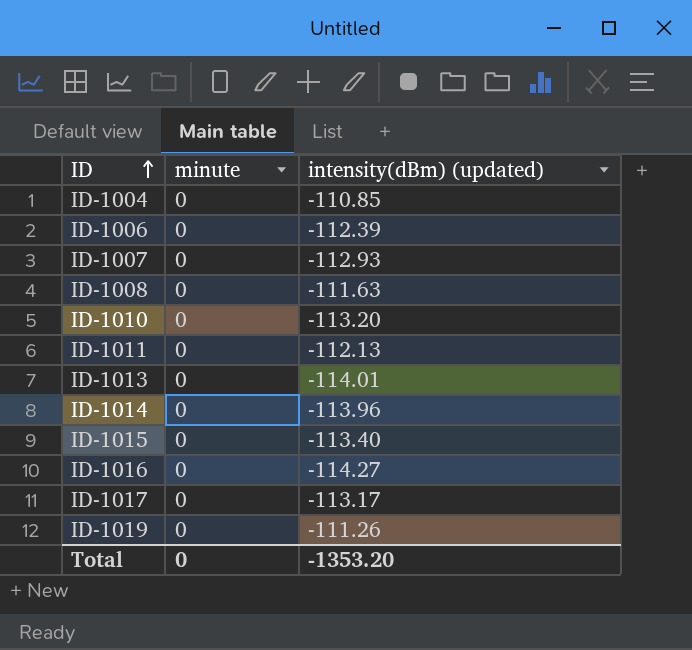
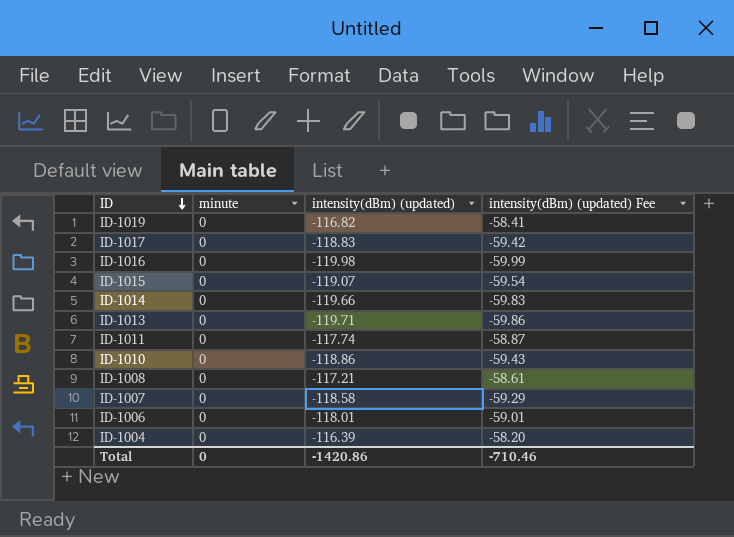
row order: ID ascending -> ID descending
column intensity(dBm) (updated) Fee | formula: none -> [intensity(dBm) (updated)] * 0.5
ID-1019 | intensity(dBm) (updated): -111.26 -> -116.82
ID-1017 | intensity(dBm) (updated): -113.17 -> -118.83
ID-1016 | intensity(dBm) (updated): -114.27 -> -119.98
ID-1015 | intensity(dBm) (updated): -113.40 -> -119.07
ID-1014 | intensity(dBm) (updated): -113.96 -> -119.66
ID-1013 | intensity(dBm) (updated): -114.01 -> -119.71
ID-1011 | intensity(dBm) (updated): -112.13 -> -117.74
ID-1010 | intensity(dBm) (updated): -113.20 -> -118.86
ID-1008 | intensity(dBm) (updated): -111.63 -> -117.21
ID-1007 | intensity(dBm) (updated): -112.93 -> -118.58
ID-1006 | intensity(dBm) (updated): -112.39 -> -118.01
ID-1004 | intensity(dBm) (updated): -110.85 -> -116.39
Total | intensity(dBm) (updated): -1353.20 -> -1420.86

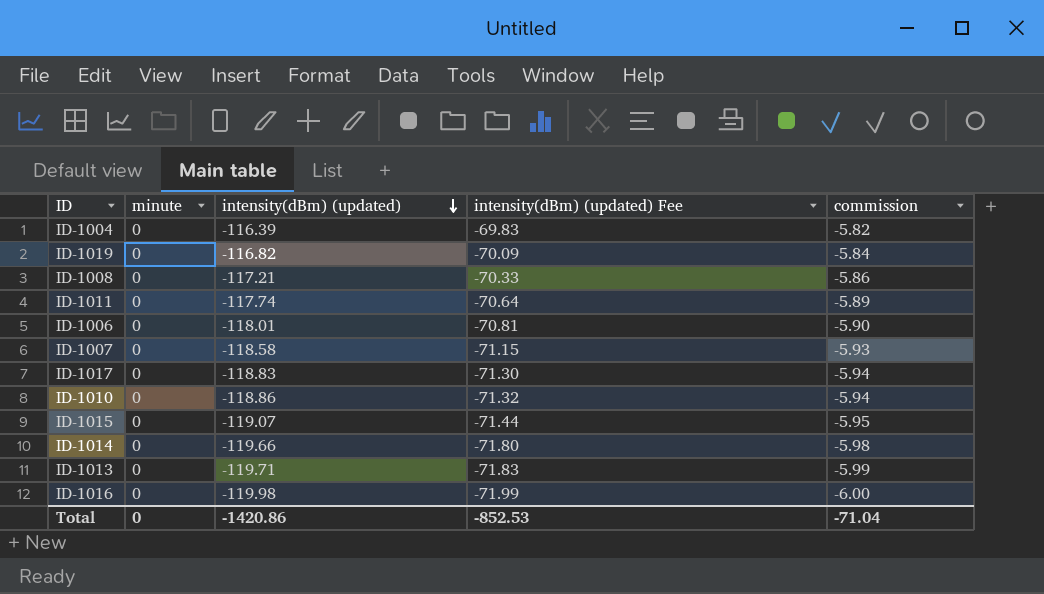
row order: ID descending -> intensity(dBm) (updated) descending
column intensity(dBm) (updated) Fee | formula: [intensity(dBm) (updated)] * 0.5 -> [intensity(dBm) (updated)] * 0.6
column commission | formula: none -> [intensity(dBm) (updated)] * 0.05
Total | intensity(dBm) (updated) Fee: -710.46 -> -852.53

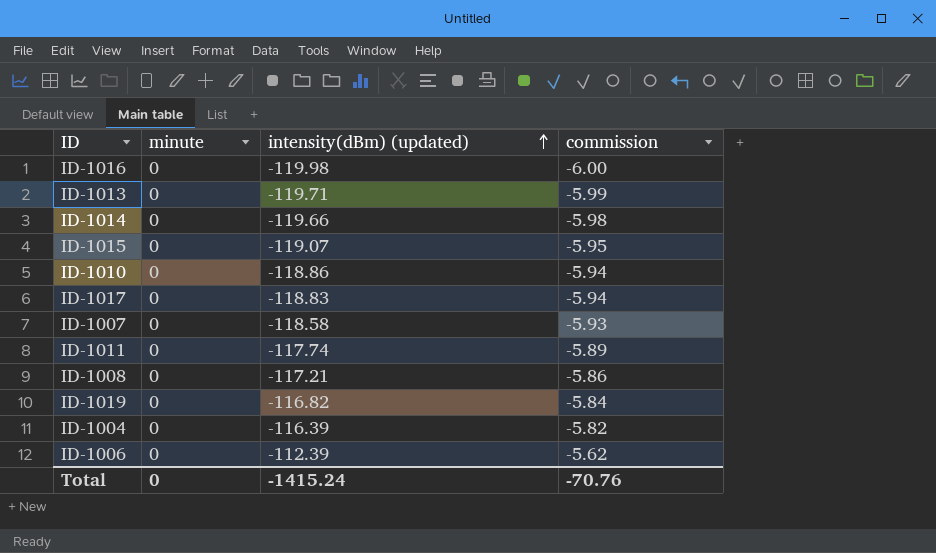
row order: intensity(dBm) (updated) descending -> intensity(dBm) (updated) ascending
column intensity(dBm) (updated) Fee | formula: [intensity(dBm) (updated)] * 0.6 -> none
ID-1006 | intensity(dBm) (updated): -118.01 -> -112.39
ID-1006 | commission: -5.90 -> -5.62
Total | intensity(dBm) (updated): -1420.86 -> -1415.24
Total | commission: -71.04 -> -70.76

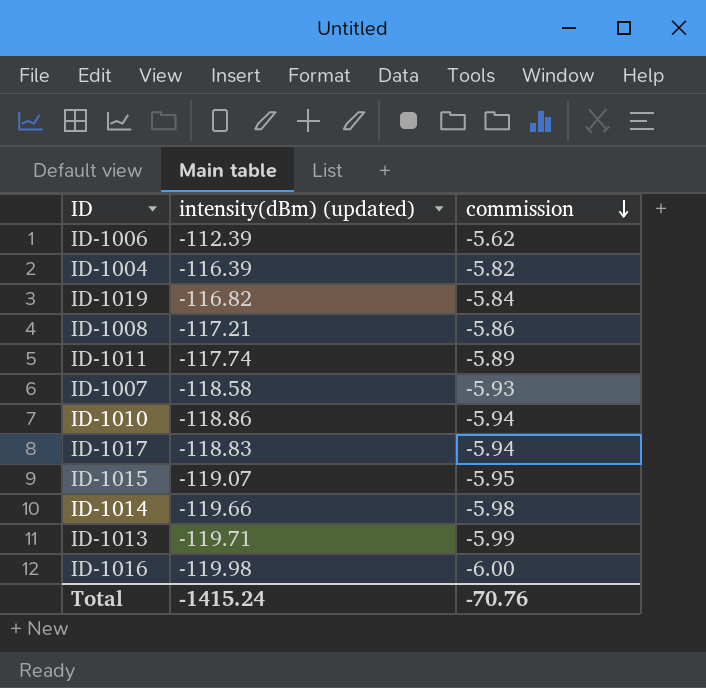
row order: intensity(dBm) (updated) ascending -> commission descending
column minute | position: 2 -> none

